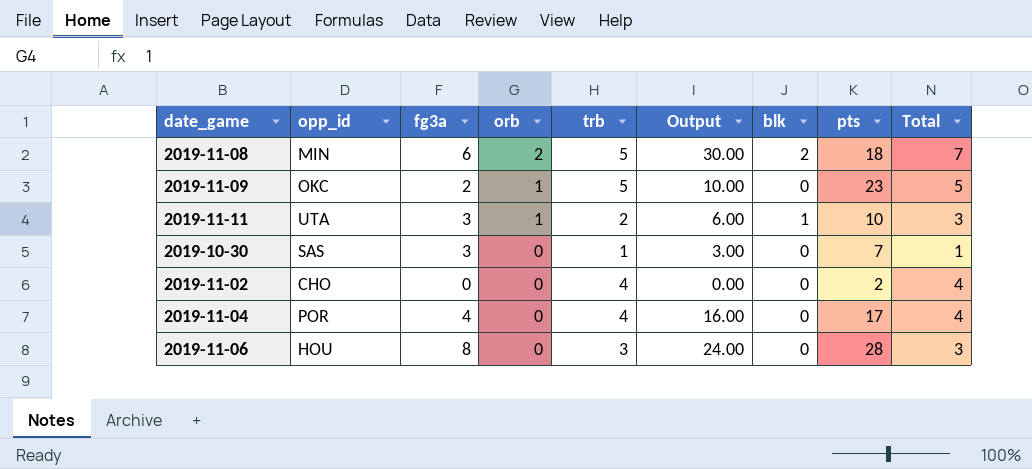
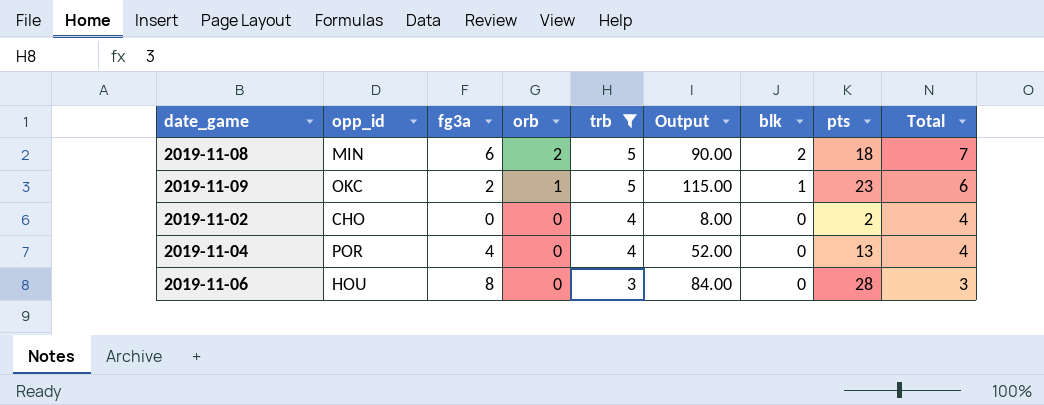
filter: none -> trb >= 3
column Output | formula: [fg3a] * [trb] -> [trb] * [pts]
2019-11-09 | blk: 0 -> 1
2019-11-09 | Total: 5 -> 6
2019-11-04 | pts: 17 -> 13

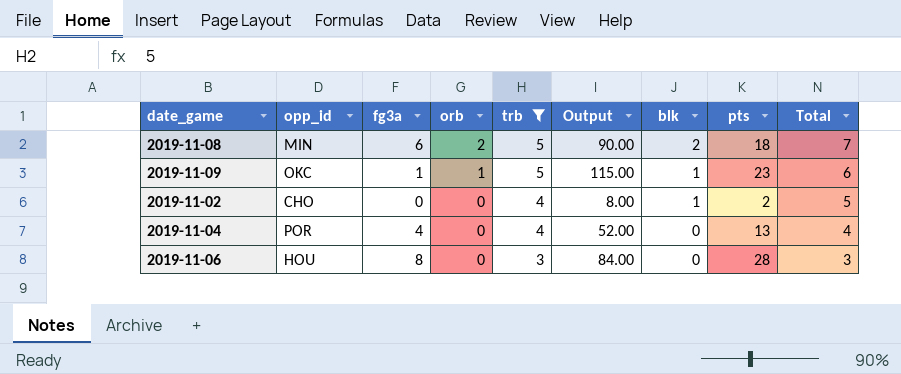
2019-11-09 | fg3a: 2 -> 1
2019-11-02 | blk: 0 -> 1
2019-11-02 | Total: 4 -> 5

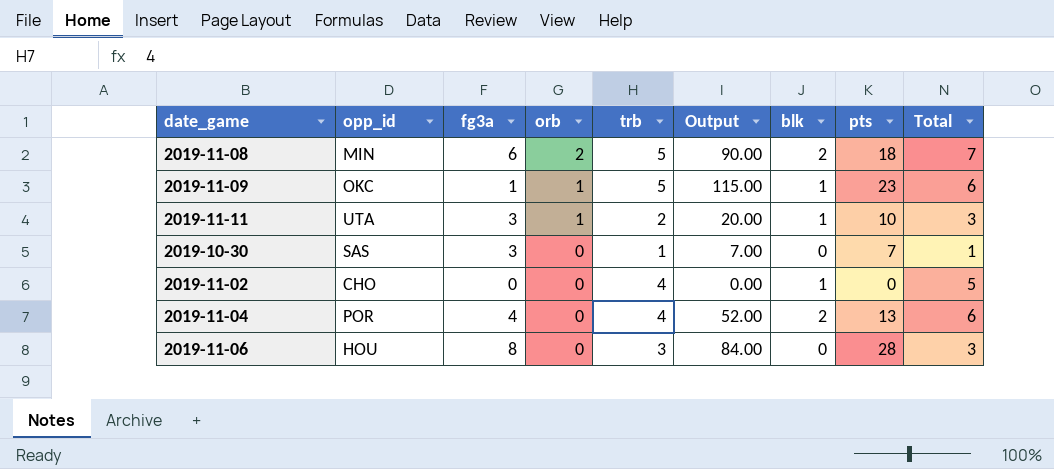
filter: trb >= 3 -> none
2019-11-02 | Output: 8.00 -> 0.00
2019-11-02 | pts: 2 -> 0
2019-11-04 | blk: 0 -> 2
2019-11-04 | Total: 4 -> 6

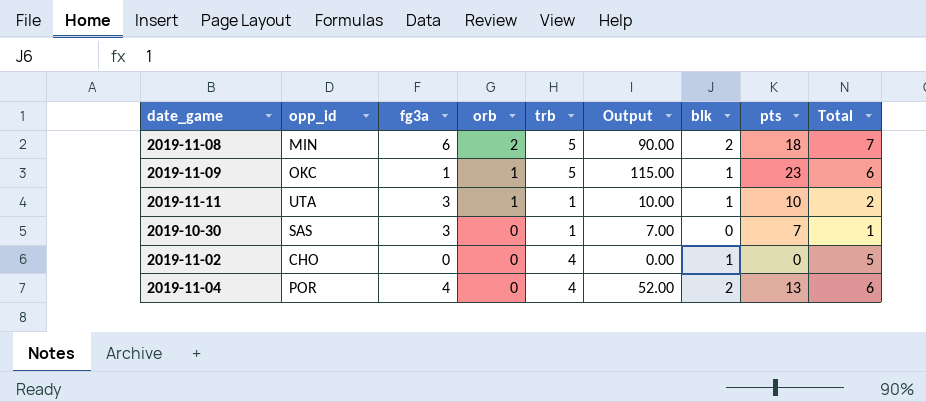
row 2019-11-06: HOU | 8 | 0 | 3 | 84.00 | 0 | 28 | 3 -> none
2019-11-11 | trb: 2 -> 1
2019-11-11 | Output: 20.00 -> 10.00
2019-11-11 | Total: 3 -> 2

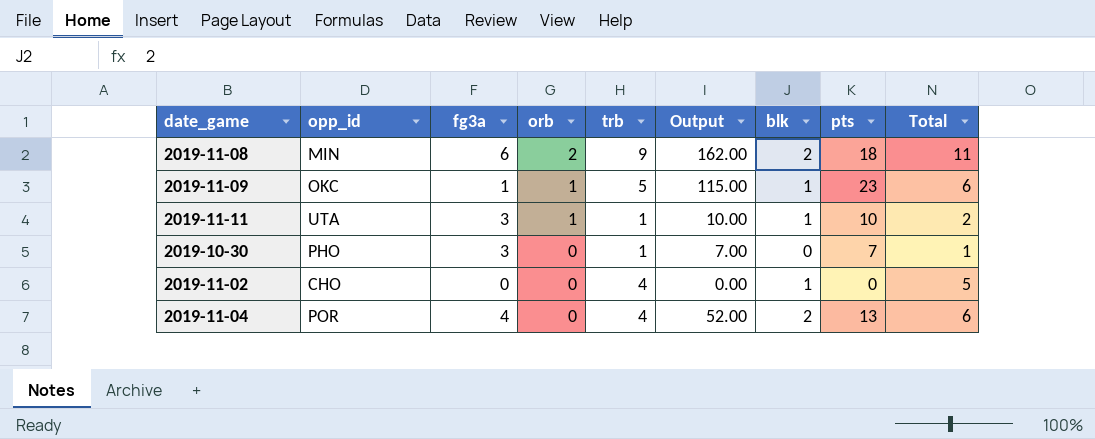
2019-11-08 | trb: 5 -> 9
2019-11-08 | Output: 90.00 -> 162.00
2019-11-08 | Total: 7 -> 11
2019-10-30 | opp_id: SAS -> PHO

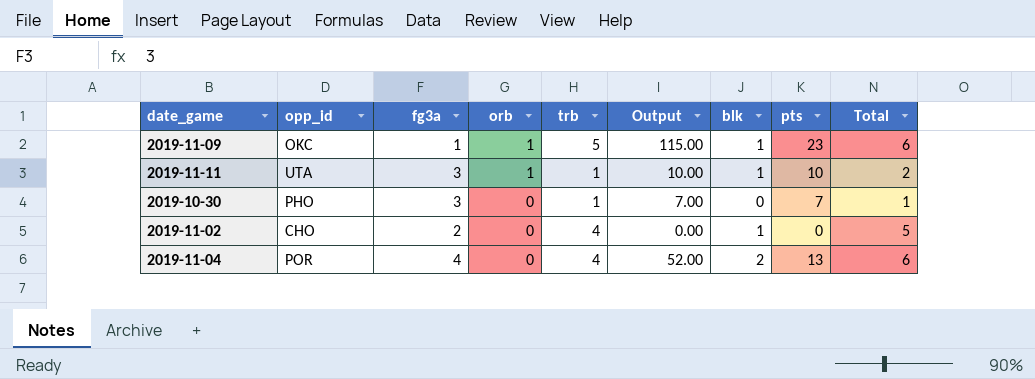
row 2019-11-08: MIN | 6 | 2 | 9 | 162.00 | 2 | 18 | 11 -> none
2019-11-02 | fg3a: 0 -> 2

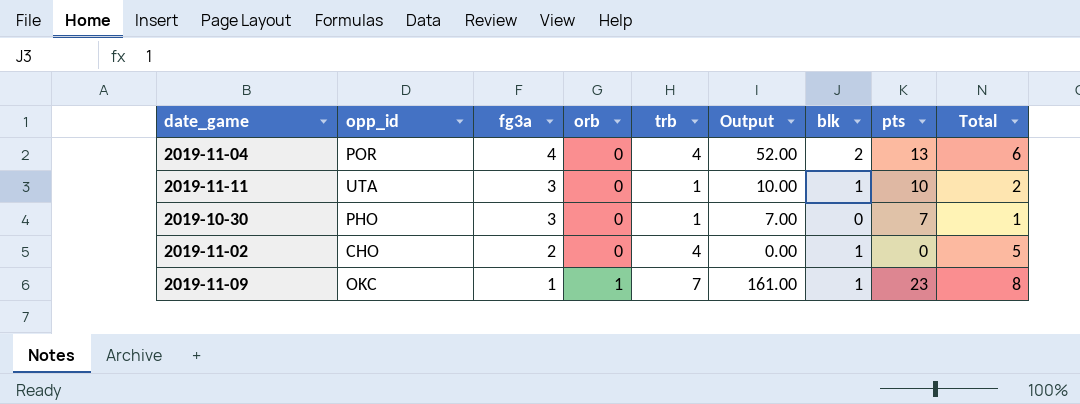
row order: orb descending -> fg3a descending
2019-11-11 | orb: 1 -> 0
2019-11-09 | trb: 5 -> 7
2019-11-09 | Output: 115.00 -> 161.00
2019-11-09 | Total: 6 -> 8

